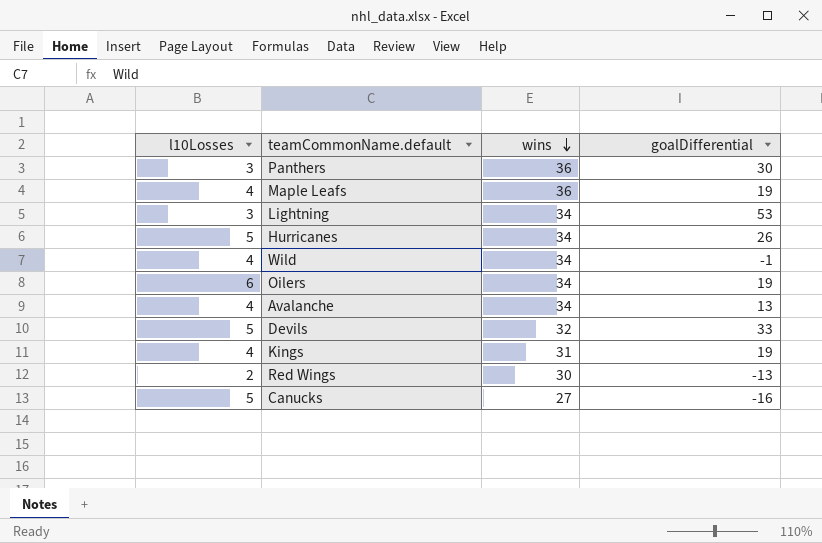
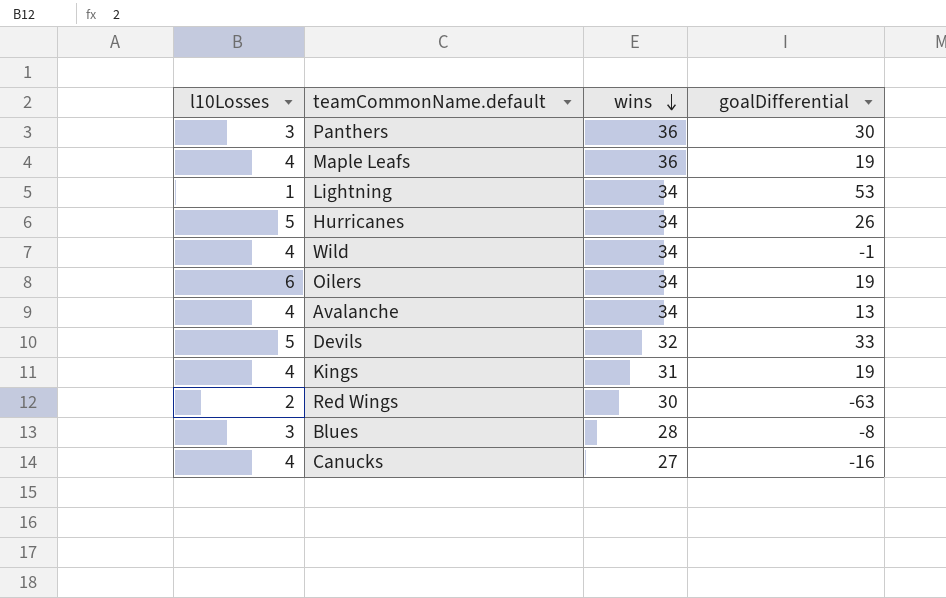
Lightning | l10Losses: 3 -> 1
Red Wings | goalDifferential: -13 -> -63
row Blues: none -> 3 | 28 | -8
Canucks | l10Losses: 5 -> 4

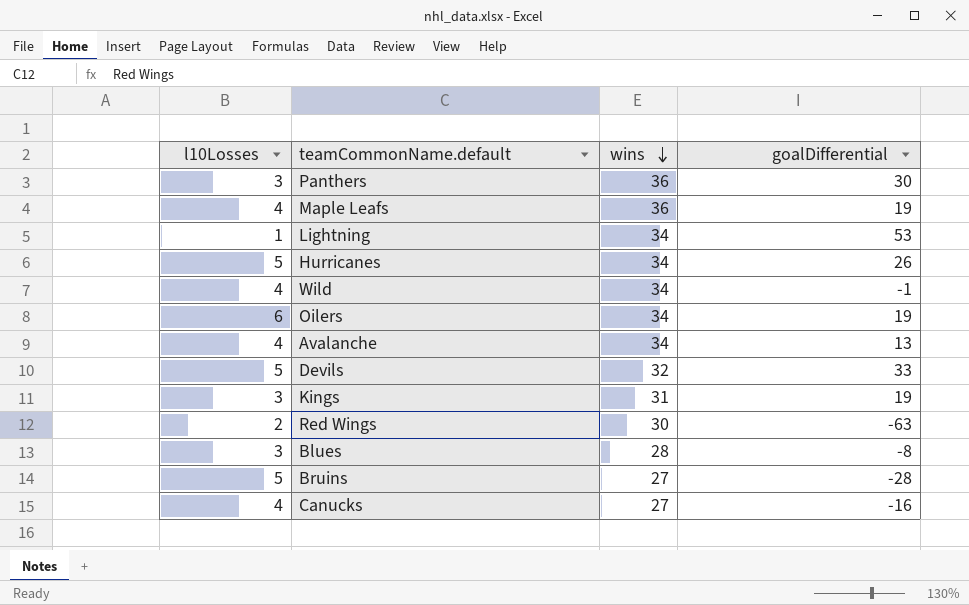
Kings | l10Losses: 4 -> 3
row Bruins: none -> 5 | 27 | -28

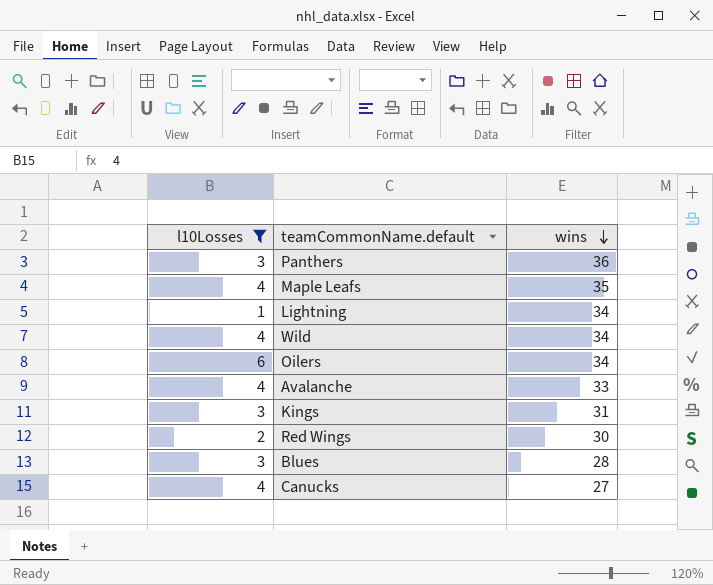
filter: none -> l10Losses != 5
column goalDifferential | position: 4 -> none
Maple Leafs | wins: 36 -> 35
Avalanche | wins: 34 -> 33

